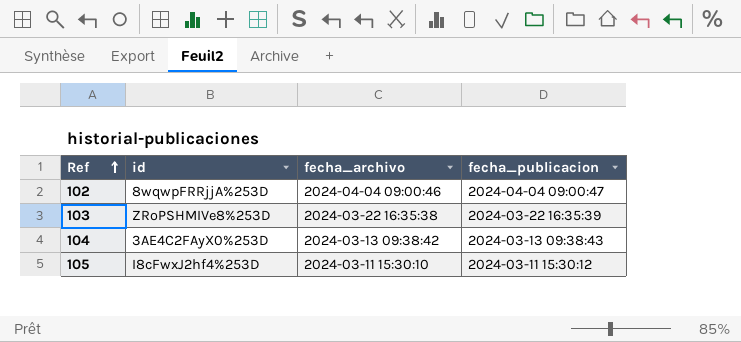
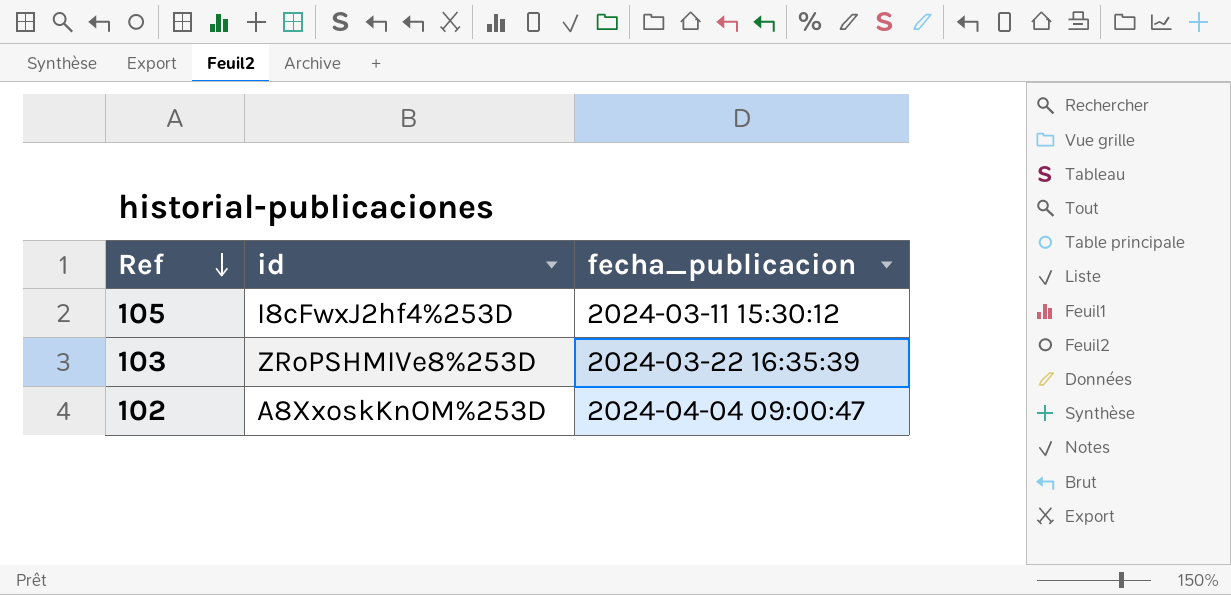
row order: Ref ascending -> Ref descending
column fecha_archivo | position: 3 -> none
row 104: 3AE4C2FAyX0%253D | 2024-03-13 09:38:42 | 2024-03-13 09:38:43 -> none
102 | id: 8wqwpFRRjjA%253D -> A8XxoskKnOM%253D

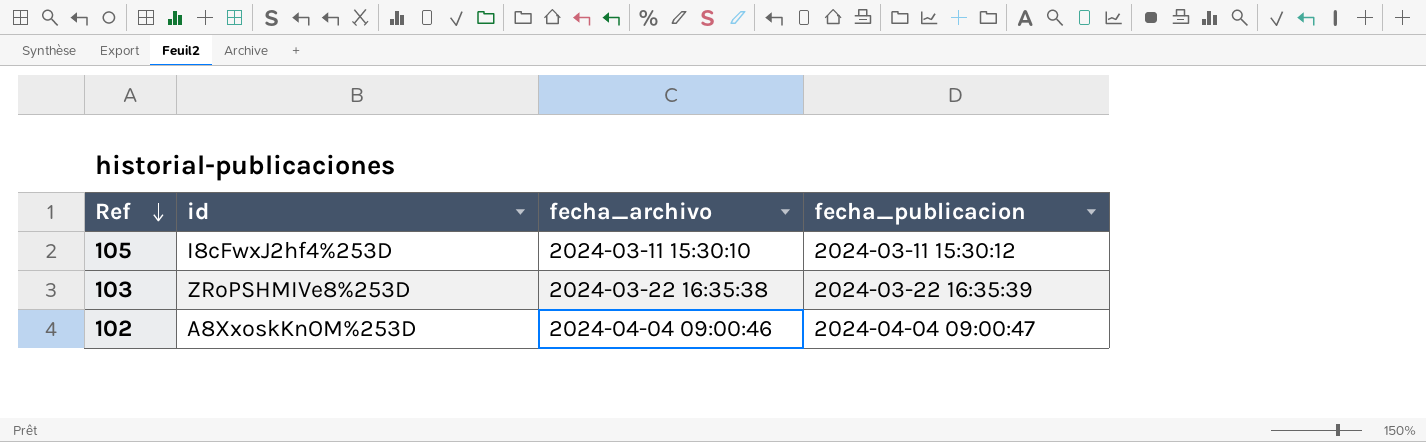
column fecha_archivo | position: none -> 3

